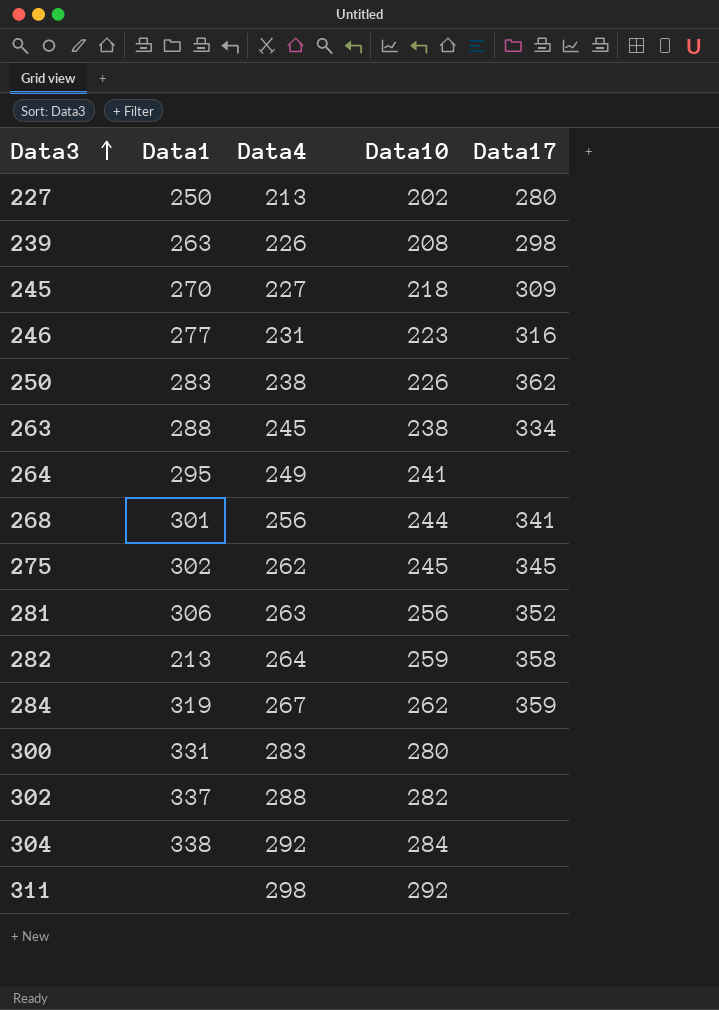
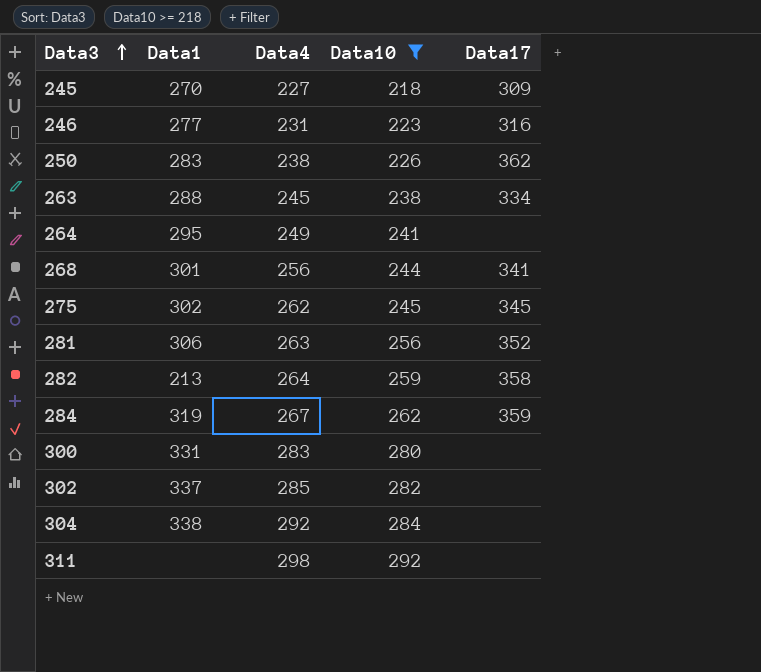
filter: none -> Data10 >= 218
302 | Data4: 288 -> 285

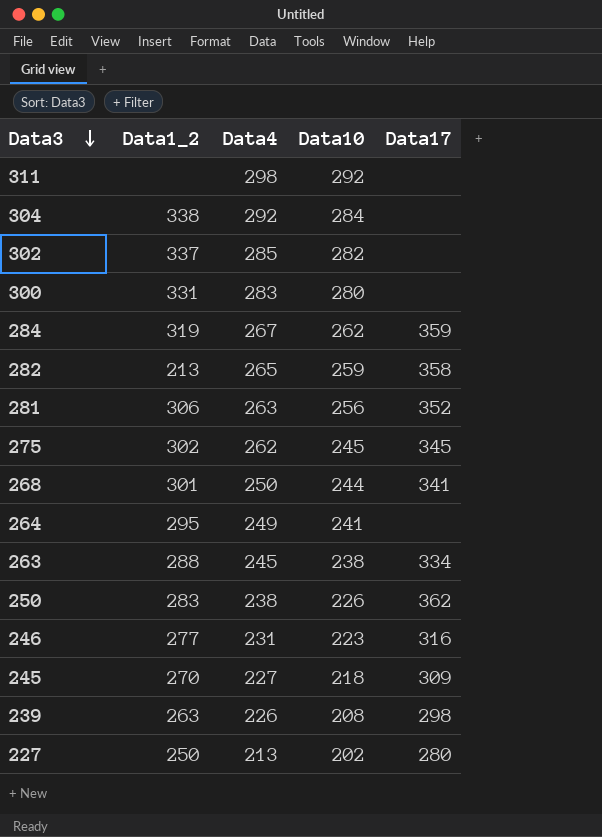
filter: Data10 >= 218 -> none
row order: Data3 ascending -> Data3 descending
column name: Data1 -> Data1_2
282 | Data4: 264 -> 265
268 | Data4: 256 -> 250

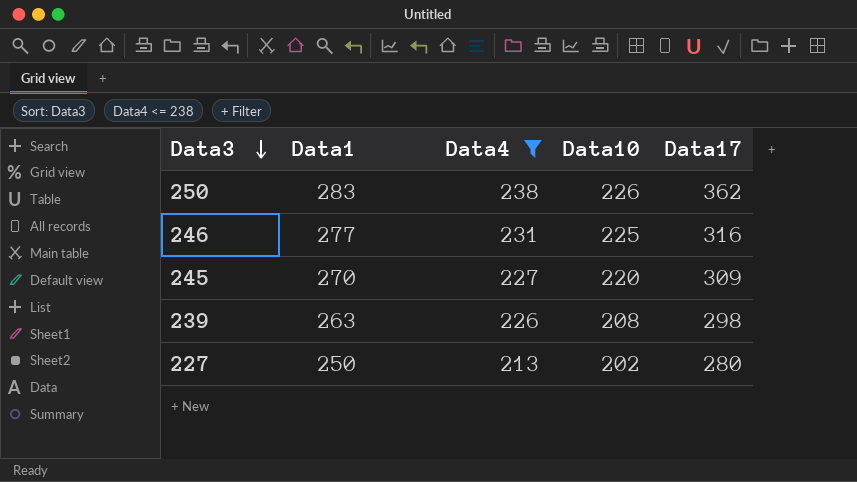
filter: none -> Data4 <= 238
column name: Data1_2 -> Data1
246 | Data10: 223 -> 225
245 | Data10: 218 -> 220

